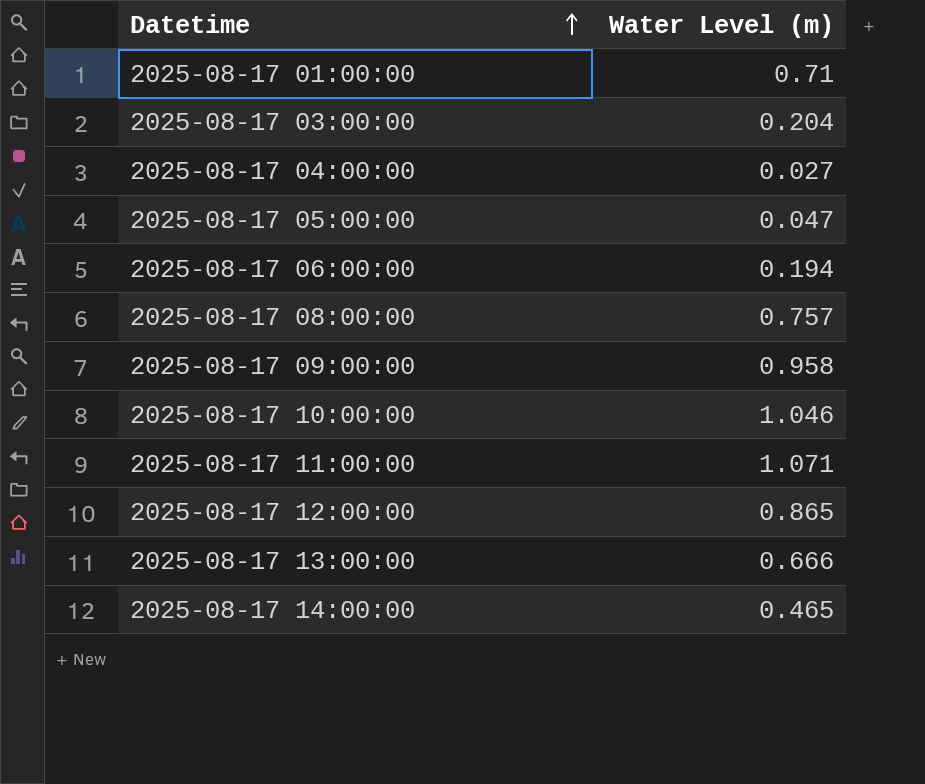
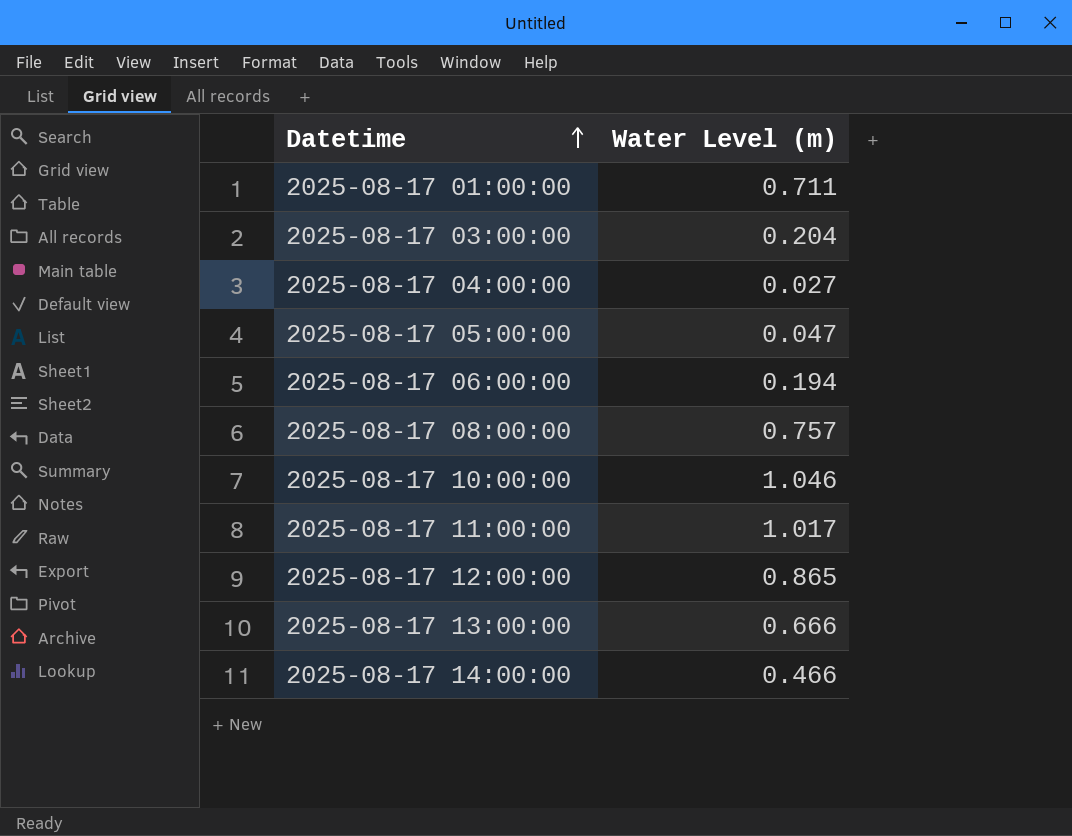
row 2025-08-17 09:00:00: 0.958 -> none
2025-08-17 01:00:00 | Water Level (m): 0.71 -> 0.711
2025-08-17 11:00:00 | Water Level (m): 1.071 -> 1.017
2025-08-17 14:00:00 | Water Level (m): 0.465 -> 0.466

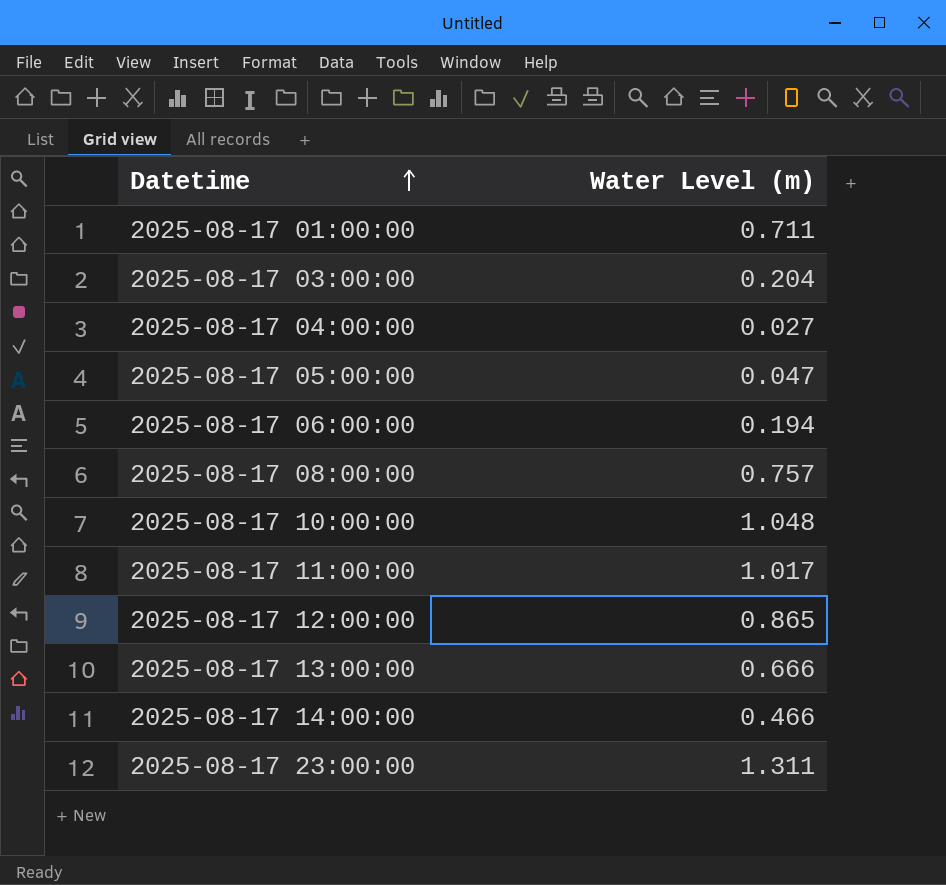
2025-08-17 10:00:00 | Water Level (m): 1.046 -> 1.048
row 2025-08-17 23:00:00: none -> 1.311

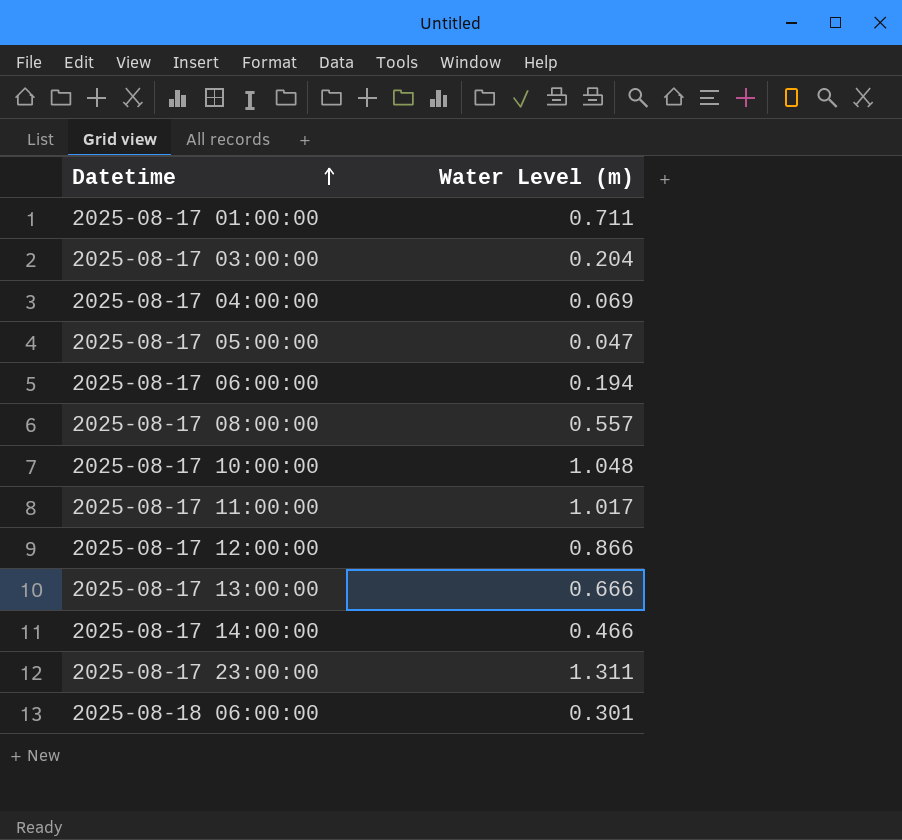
2025-08-17 04:00:00 | Water Level (m): 0.027 -> 0.069
2025-08-17 08:00:00 | Water Level (m): 0.757 -> 0.557
2025-08-17 12:00:00 | Water Level (m): 0.865 -> 0.866
row 2025-08-18 06:00:00: none -> 0.301

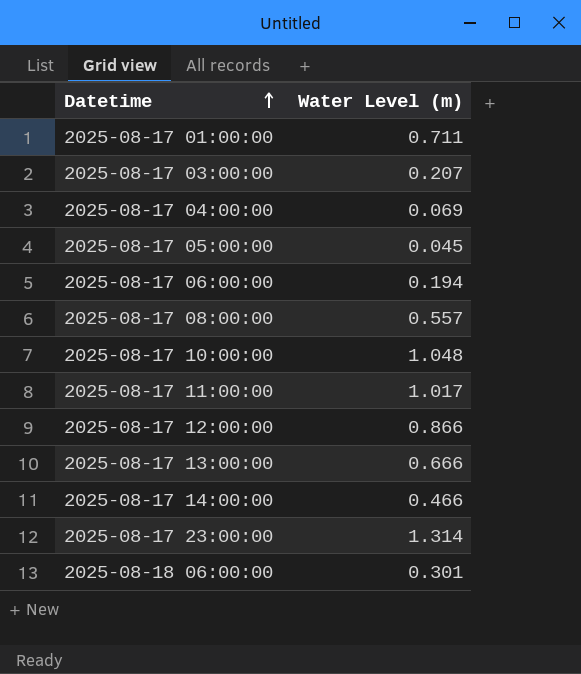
2025-08-17 03:00:00 | Water Level (m): 0.204 -> 0.207
2025-08-17 05:00:00 | Water Level (m): 0.047 -> 0.045
2025-08-17 23:00:00 | Water Level (m): 1.311 -> 1.314

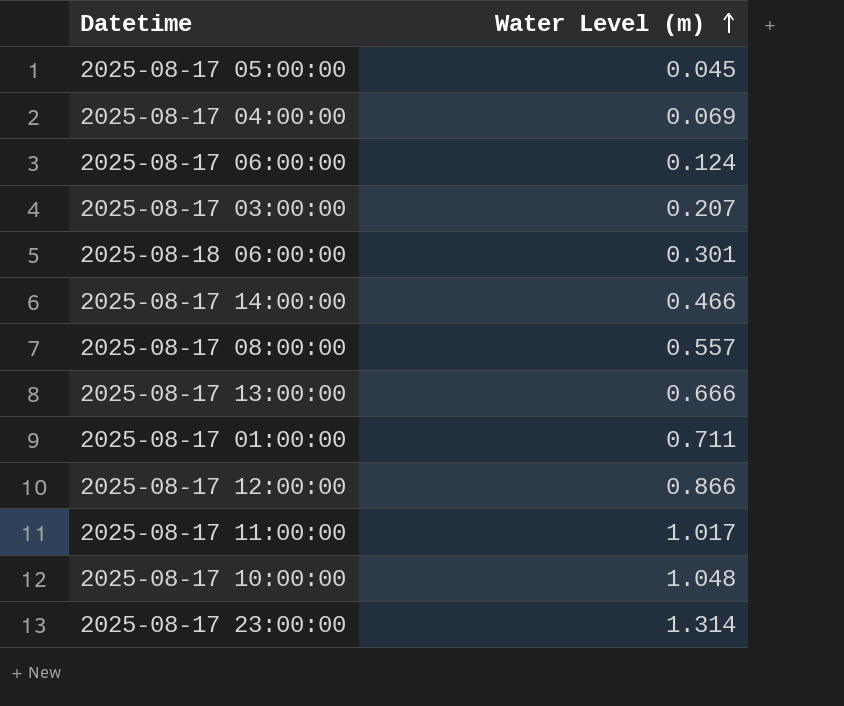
row order: Datetime ascending -> Water Level (m) ascending
2025-08-17 06:00:00 | Water Level (m): 0.194 -> 0.124

